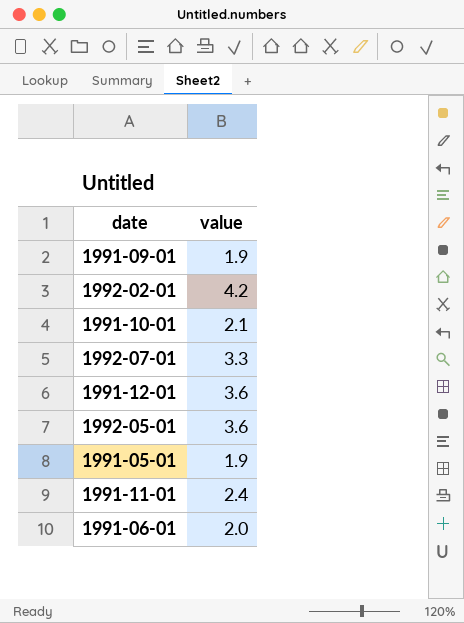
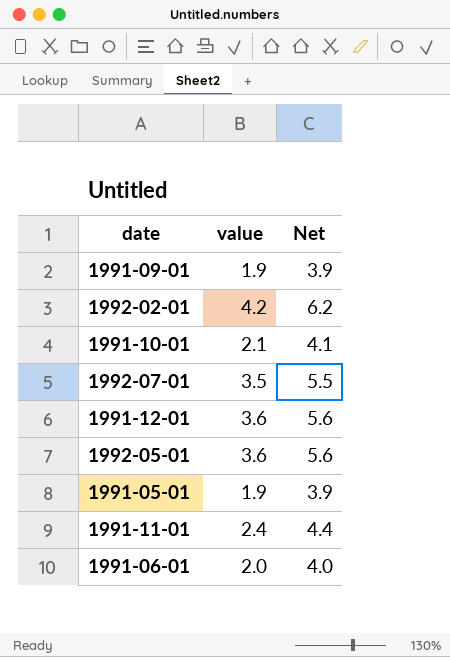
column Net | formula: none -> [value] + 2
1992-07-01 | value: 3.3 -> 3.5

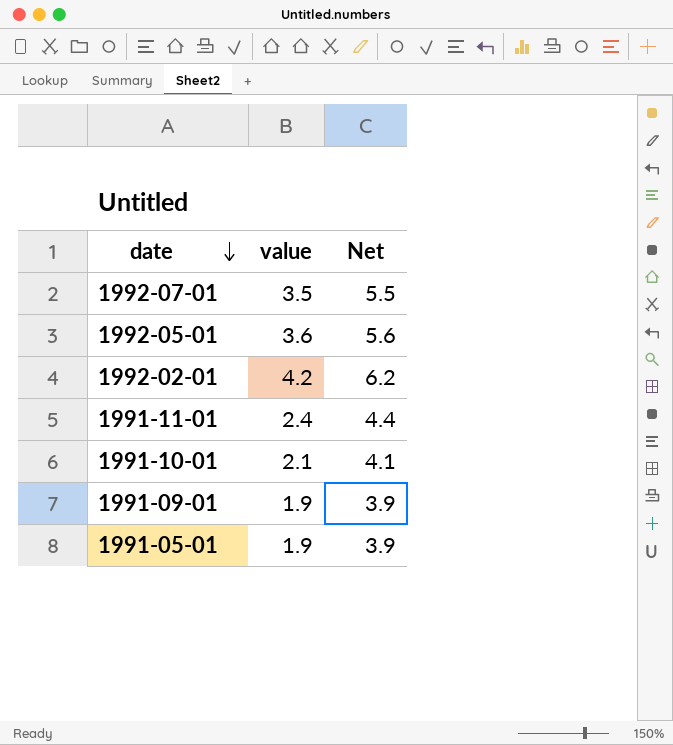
row order: none -> date descending
row 1991-12-01: 3.6 | 5.6 -> none
row 1991-06-01: 2.0 | 4.0 -> none

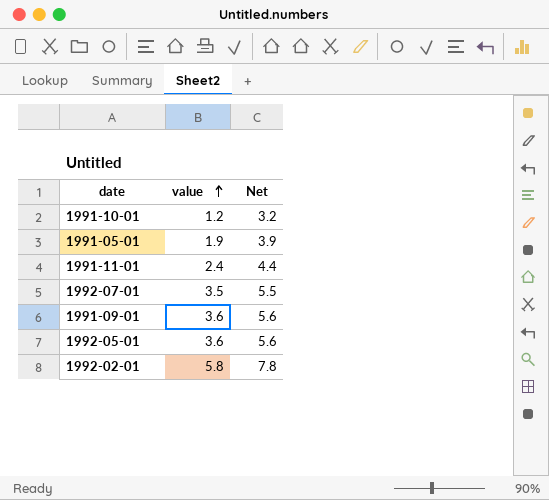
row order: date descending -> value ascending
1991-10-01 | value: 2.1 -> 1.2
1991-10-01 | Net: 4.1 -> 3.2
1991-09-01 | value: 1.9 -> 3.6
1991-09-01 | Net: 3.9 -> 5.6
1992-02-01 | value: 4.2 -> 5.8
1992-02-01 | Net: 6.2 -> 7.8

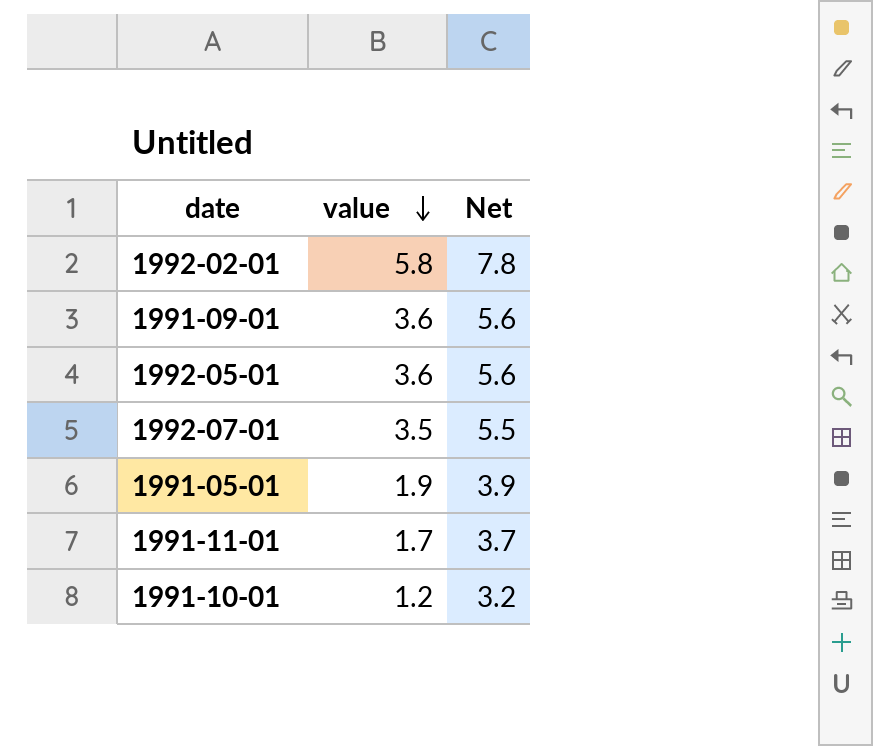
row order: value ascending -> value descending
1991-11-01 | value: 2.4 -> 1.7
1991-11-01 | Net: 4.4 -> 3.7

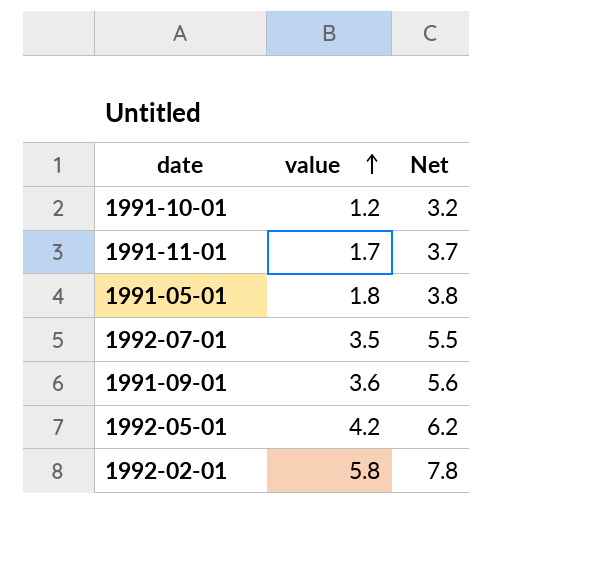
row order: value descending -> value ascending
1991-05-01 | value: 1.9 -> 1.8
1991-05-01 | Net: 3.9 -> 3.8
1992-05-01 | value: 3.6 -> 4.2
1992-05-01 | Net: 5.6 -> 6.2

